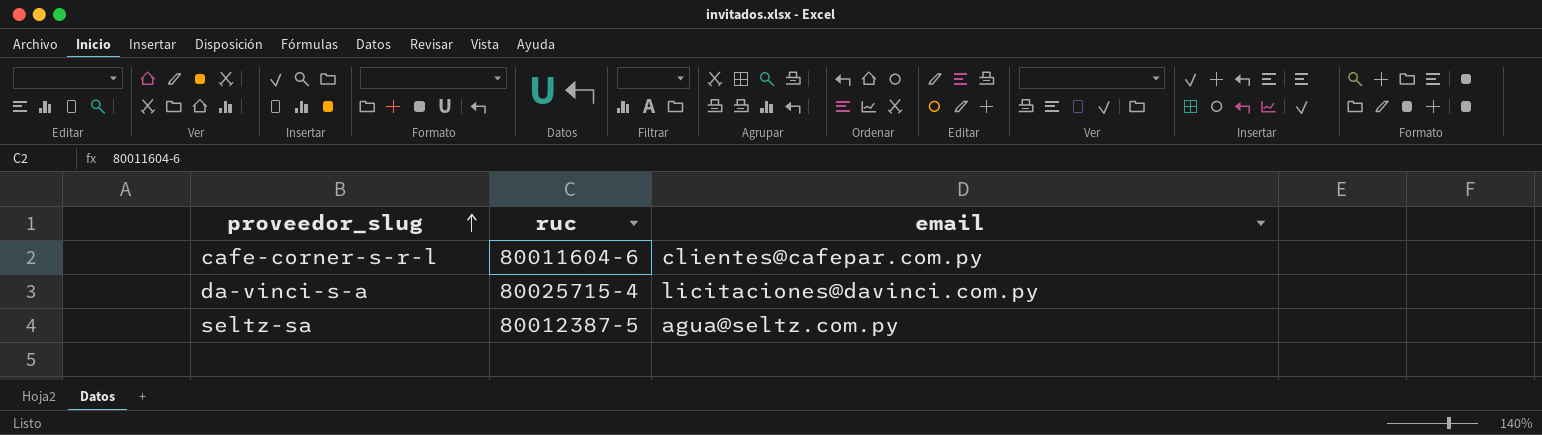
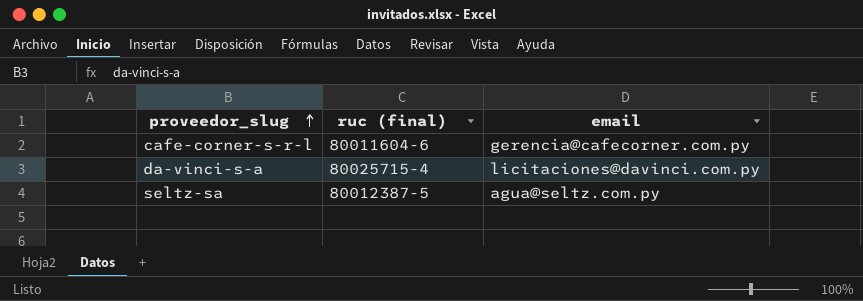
column name: ruc -> ruc (final)
cafe-corner-s-r-l | email: clientes@cafepar.com.py -> gerencia@cafecorner.com.py

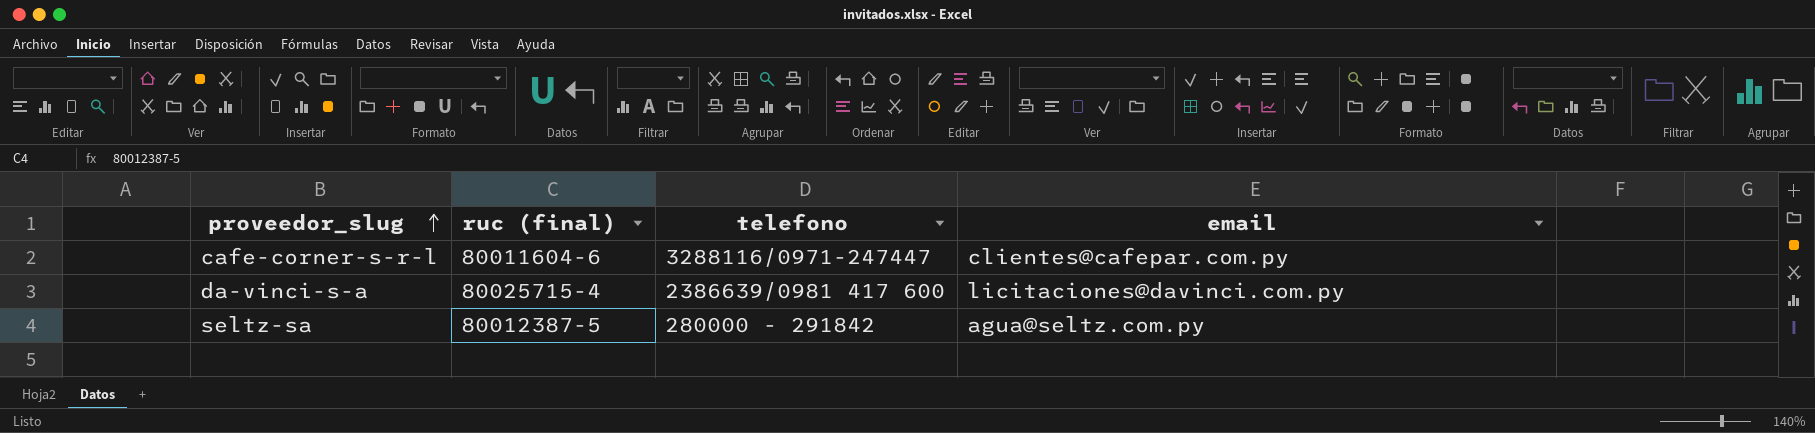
column telefono | position: none -> 3
cafe-corner-s-r-l | email: gerencia@cafecorner.com.py -> clientes@cafepar.com.py

